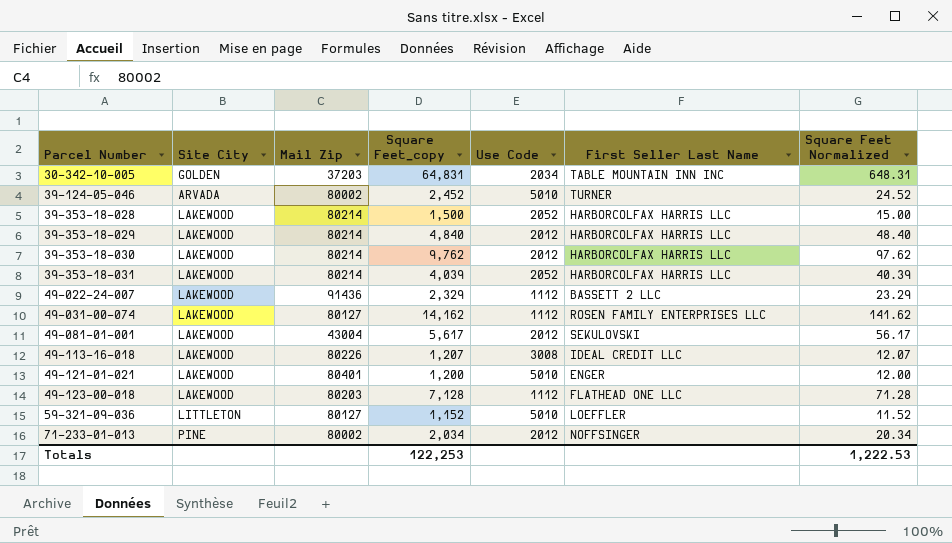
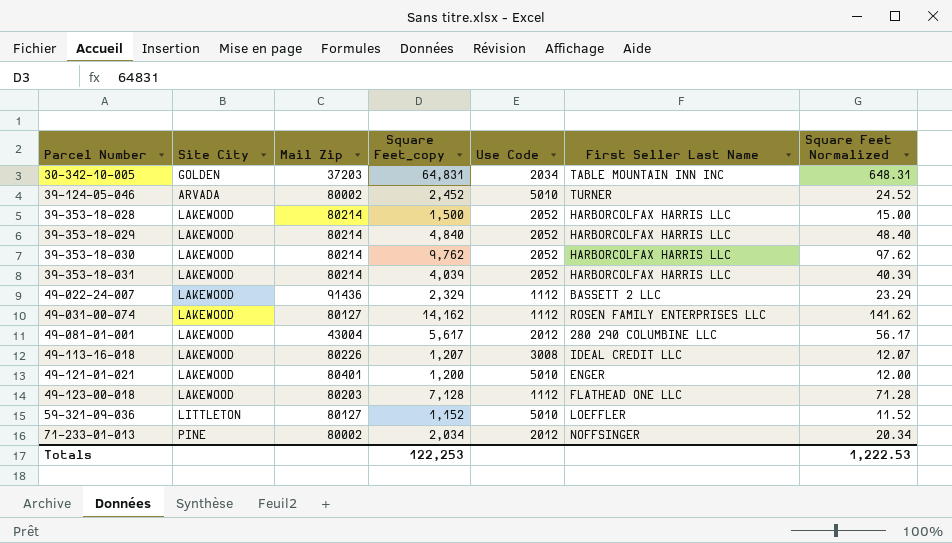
39-353-18-029 | Use Code: 2012 -> 2052
39-353-18-030 | Use Code: 2012 -> 2052
49-081-01-001 | First Seller Last Name: SEKULOVSKI -> 280 290 COLUMBINE LLC

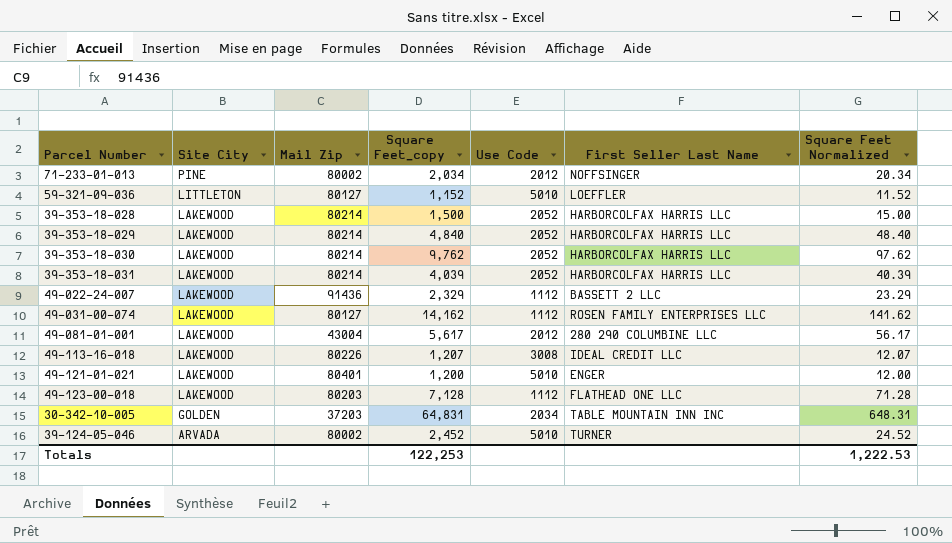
row order: Parcel Number ascending -> Site City descending

